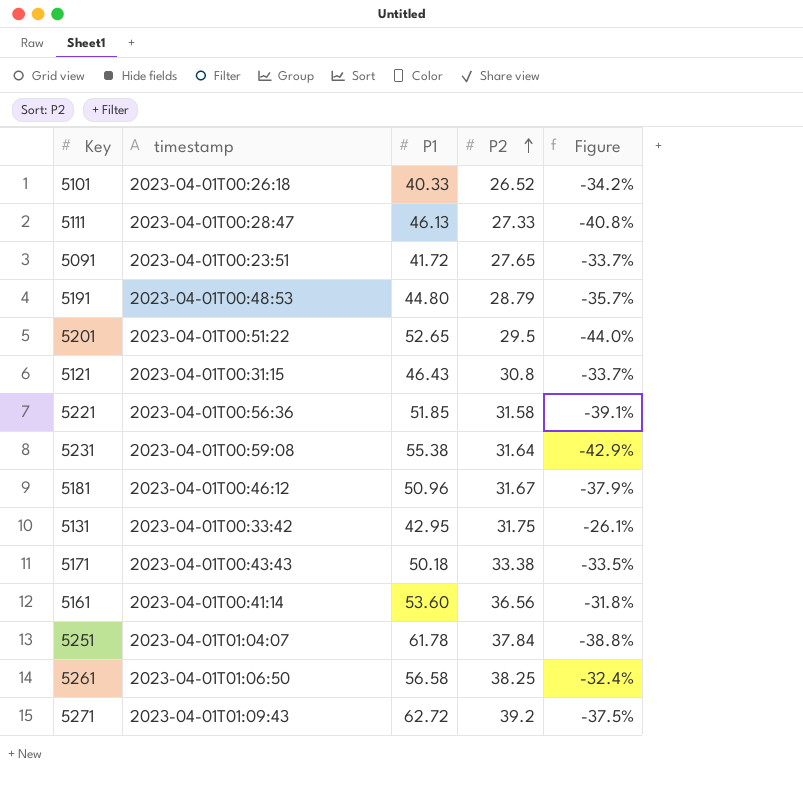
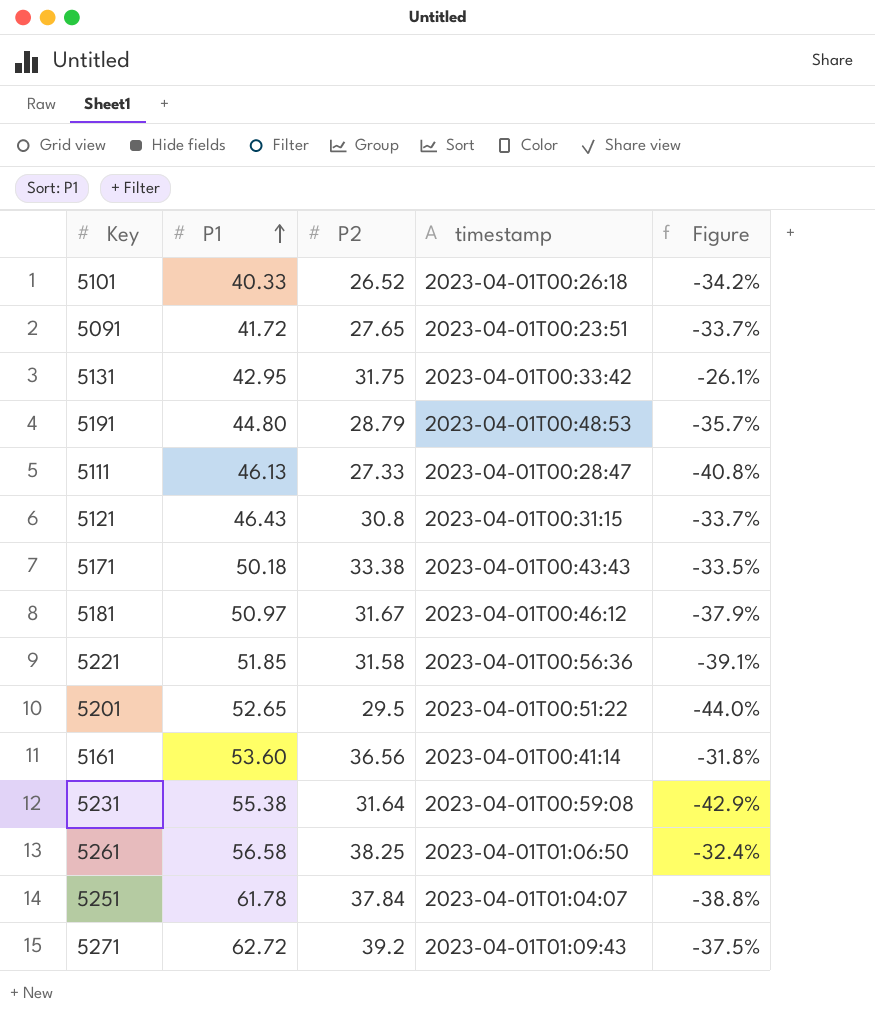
row order: P2 ascending -> P1 ascending
column timestamp | position: 2 -> 4
5181 | P1: 50.96 -> 50.97

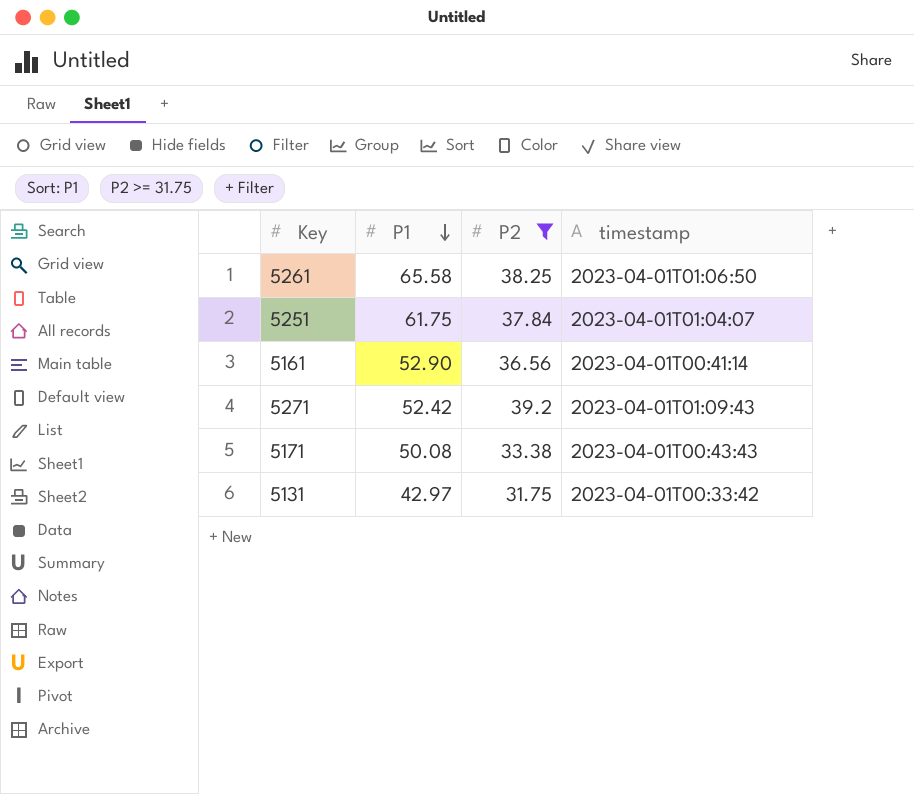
filter: none -> P2 >= 31.75
row order: P1 ascending -> P1 descending
column Figure | formula: ([P2] - [P1]) / [P1] -> none
5261 | P1: 56.58 -> 65.58
5251 | P1: 61.78 -> 61.75
5161 | P1: 53.60 -> 52.90
5271 | P1: 62.72 -> 52.42
5171 | P1: 50.18 -> 50.08
5131 | P1: 42.95 -> 42.97

